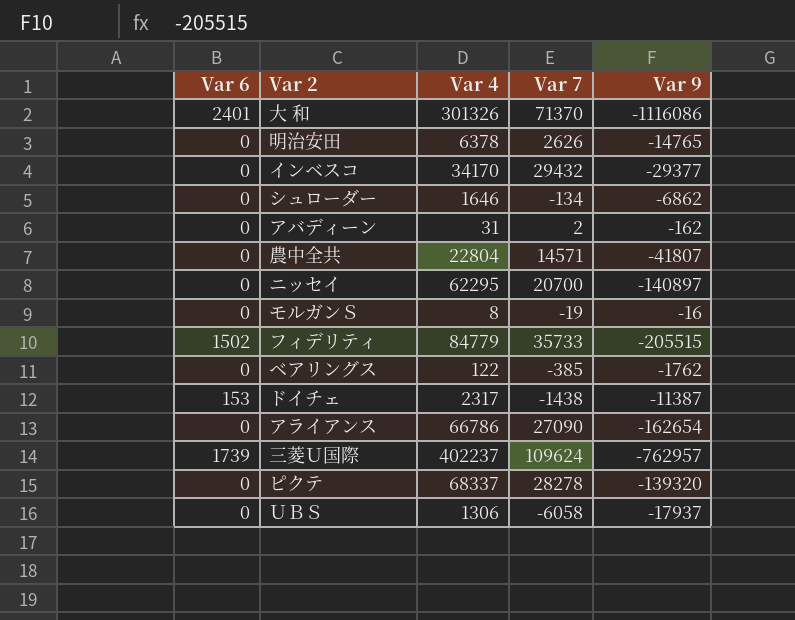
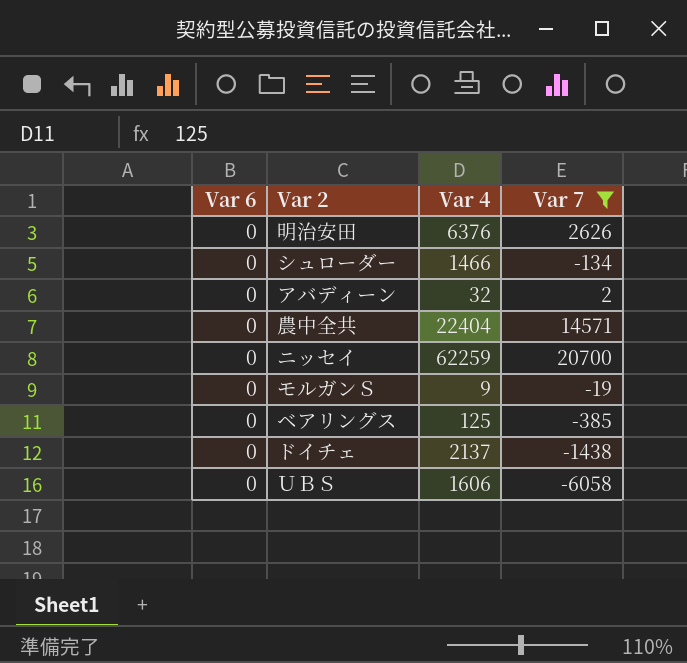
filter: none -> Var 7 <= 20700
column Var 9 | position: 5 -> none
明治安田 | Var 4: 6378 -> 6376
シュローダー | Var 4: 1646 -> 1466
アバディーン | Var 4: 31 -> 32
農中全共 | Var 4: 22804 -> 22404
ニッセイ | Var 4: 62295 -> 62259
モルガンＳ | Var 4: 8 -> 9
ベアリングス | Var 4: 122 -> 125
ドイチェ | Var 6: 153 -> 0
ドイチェ | Var 4: 2317 -> 2137
ＵＢＳ | Var 4: 1306 -> 1606

